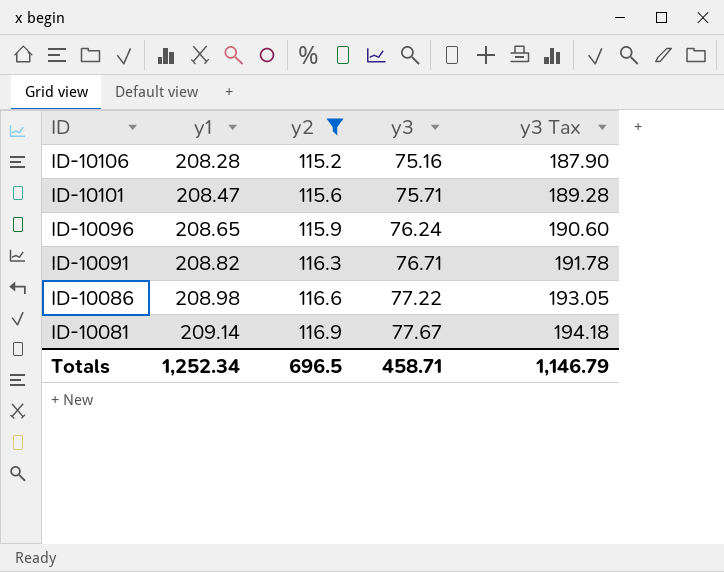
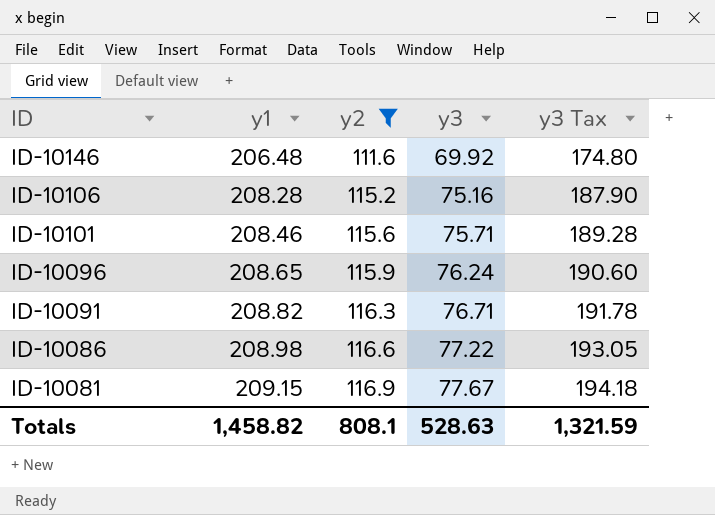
row ID-10146: none -> 206.48 | 111.6 | 69.92 | 174.80
ID-10101 | y1: 208.47 -> 208.46
ID-10081 | y1: 209.14 -> 209.15
Totals | y1: 1,252.34 -> 1,458.82
Totals | y2: 696.5 -> 808.1
Totals | y3: 458.71 -> 528.63
Totals | y3 Tax: 1,146.79 -> 1,321.59

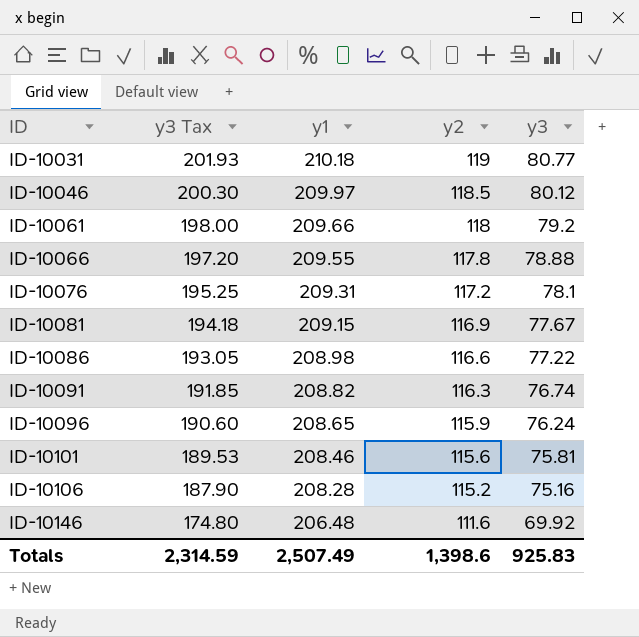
filter: y2 <= 116.9 -> none
row order: ID descending -> ID ascending
column y3 Tax | position: 5 -> 2
ID-10091 | y3 Tax: 191.78 -> 191.85
ID-10091 | y3: 76.71 -> 76.74
ID-10101 | y3 Tax: 189.28 -> 189.53
ID-10101 | y3: 75.71 -> 75.81
Totals | y3 Tax: 1,321.59 -> 2,314.59
Totals | y1: 1,458.82 -> 2,507.49
Totals | y2: 808.1 -> 1,398.6
Totals | y3: 528.63 -> 925.83

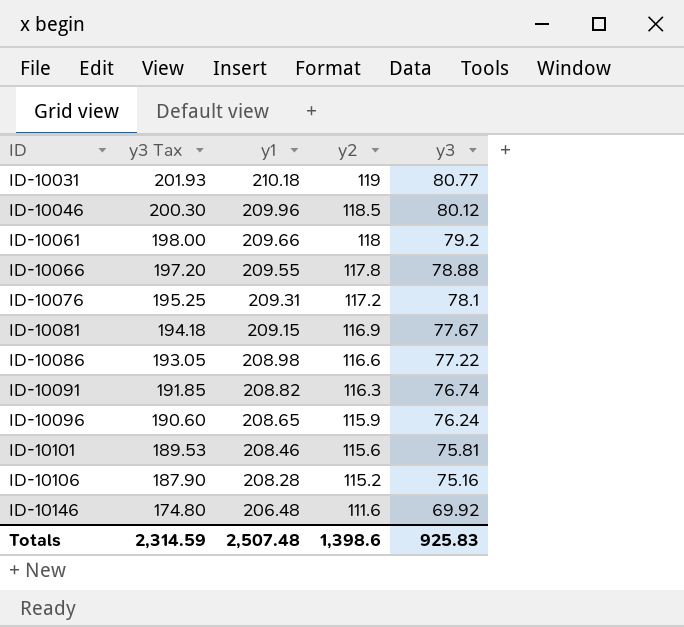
ID-10046 | y1: 209.97 -> 209.96
Totals | y1: 2,507.49 -> 2,507.48

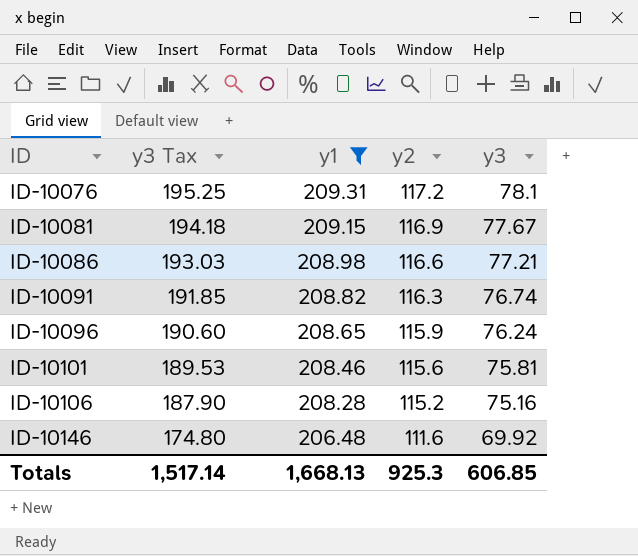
filter: none -> y1 <= 209.31
ID-10086 | y3 Tax: 193.05 -> 193.03
ID-10086 | y3: 77.22 -> 77.21
Totals | y3 Tax: 2,314.59 -> 1,517.14
Totals | y1: 2,507.48 -> 1,668.13
Totals | y2: 1,398.6 -> 925.3
Totals | y3: 925.83 -> 606.85

